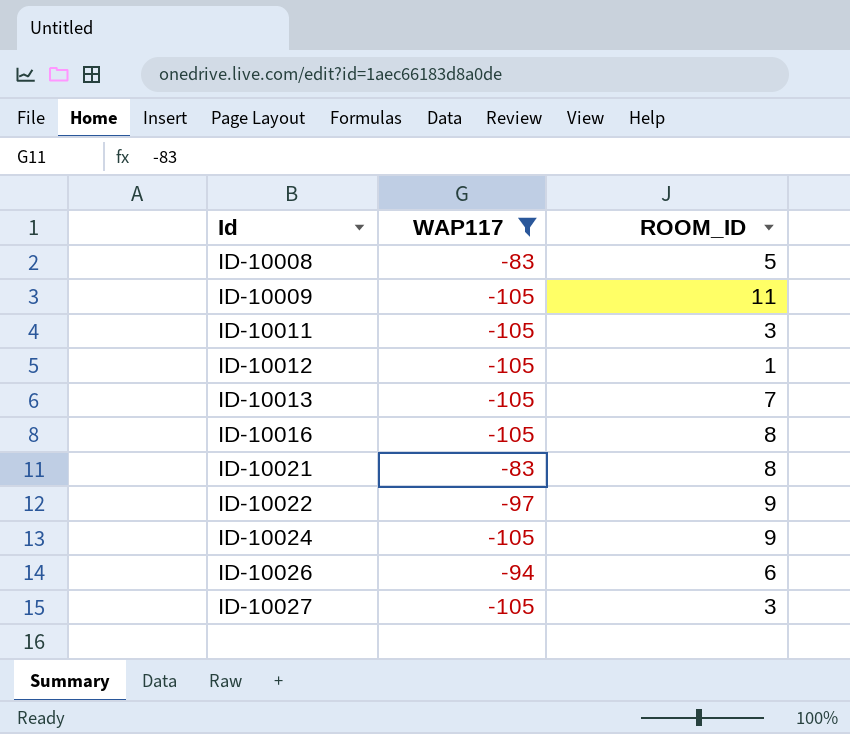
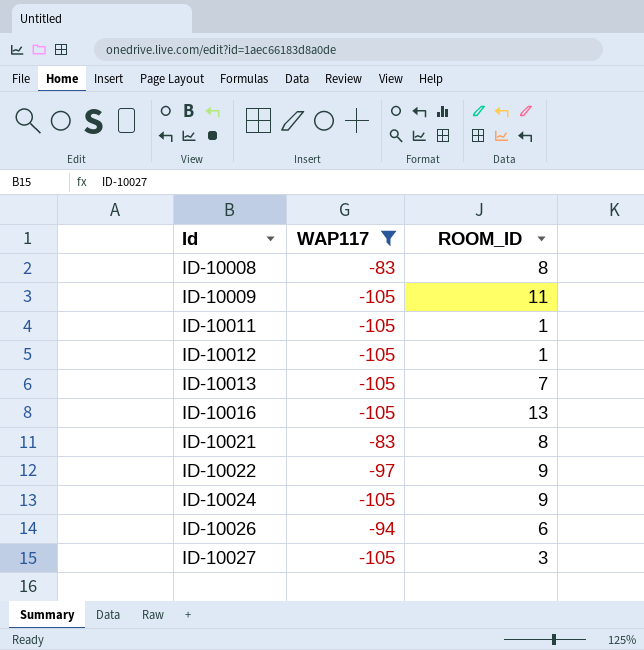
ID-10008 | ROOM_ID: 5 -> 8
ID-10011 | ROOM_ID: 3 -> 1
ID-10016 | ROOM_ID: 8 -> 13

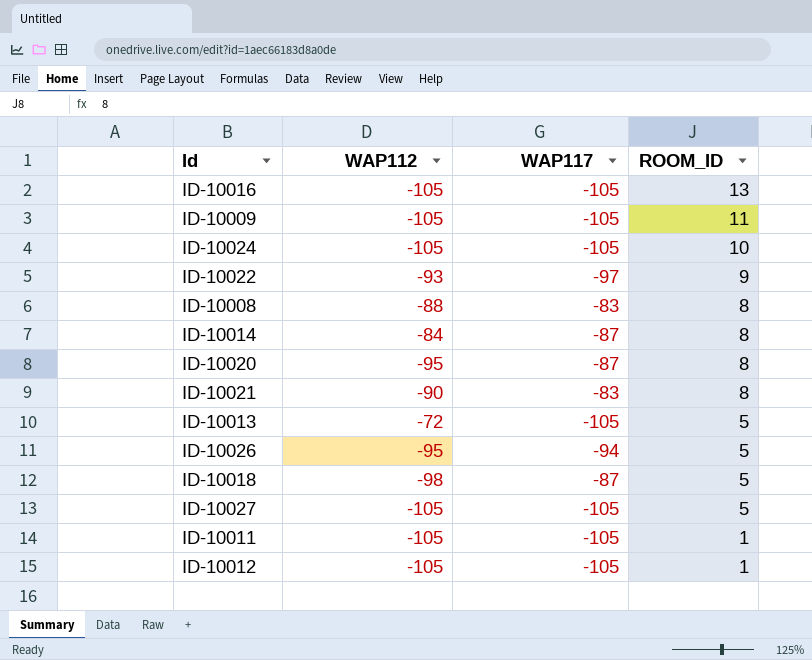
filter: WAP117 != -87 -> none
row order: Id ascending -> ROOM_ID descending
column WAP112 | position: none -> 2
ID-10024 | ROOM_ID: 9 -> 10
ID-10013 | ROOM_ID: 7 -> 5
ID-10026 | ROOM_ID: 6 -> 5
ID-10027 | ROOM_ID: 3 -> 5

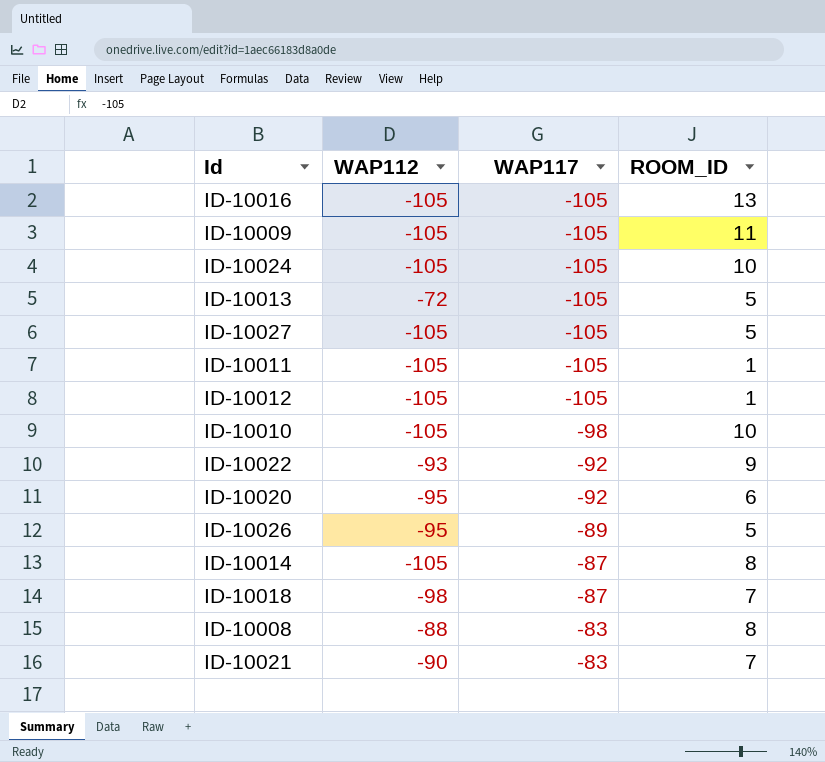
row order: ROOM_ID descending -> WAP117 ascending
row ID-10010: none -> -105 | -98 | 10
ID-10022 | WAP117: -97 -> -92
ID-10020 | WAP117: -87 -> -92
ID-10020 | ROOM_ID: 8 -> 6
ID-10026 | WAP117: -94 -> -89
ID-10014 | WAP112: -84 -> -105
ID-10018 | ROOM_ID: 5 -> 7
ID-10021 | ROOM_ID: 8 -> 7

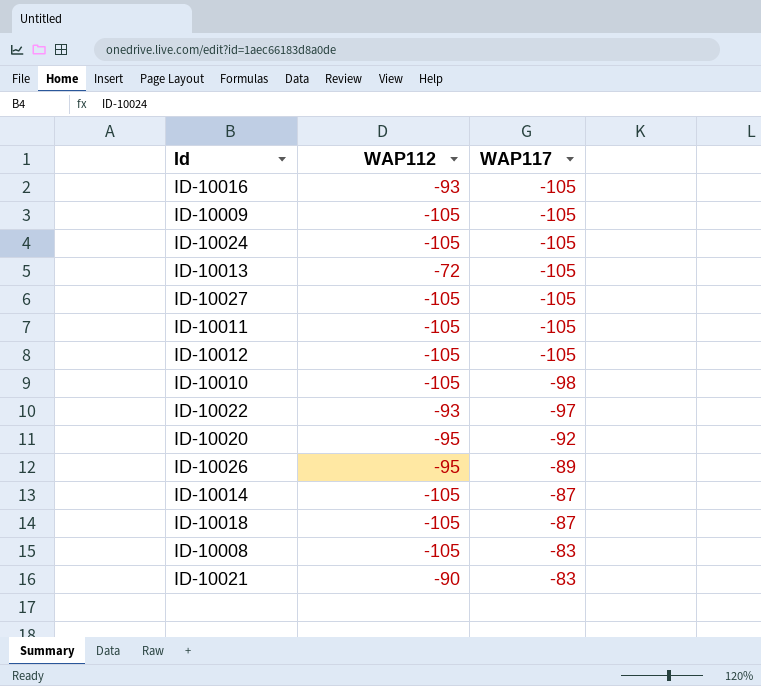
column ROOM_ID | position: 4 -> none
ID-10016 | WAP112: -105 -> -93
ID-10022 | WAP117: -92 -> -97
ID-10018 | WAP112: -98 -> -105
ID-10008 | WAP112: -88 -> -105

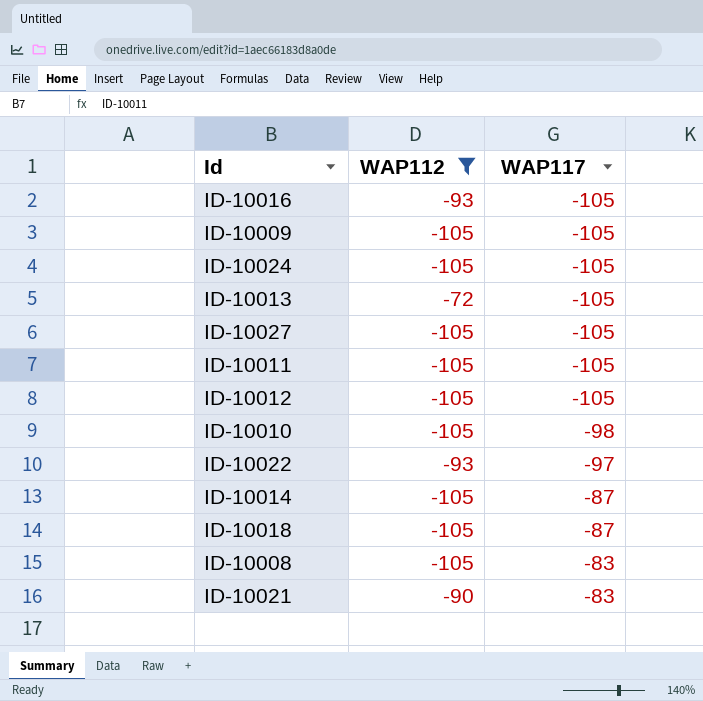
filter: none -> WAP112 != -95

